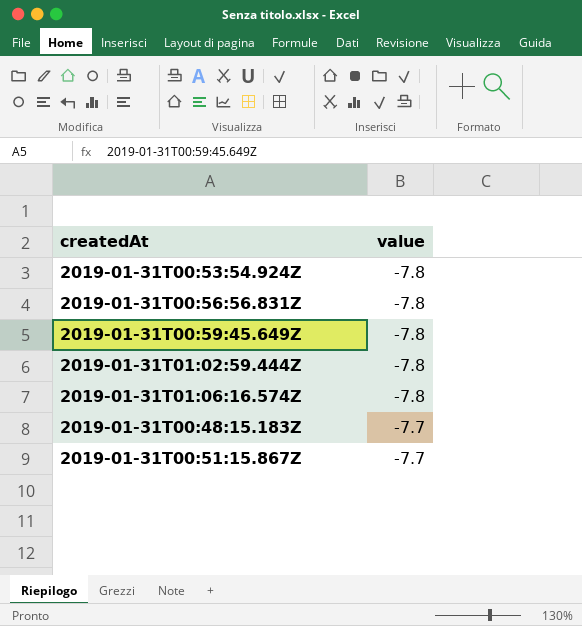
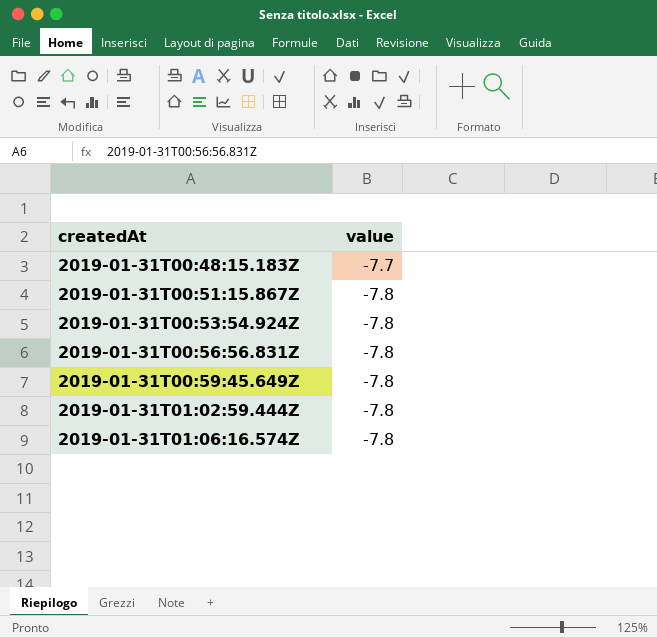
row order: value ascending -> createdAt ascending
2019-01-31T00:51:15.867Z | value: -7.7 -> -7.8

